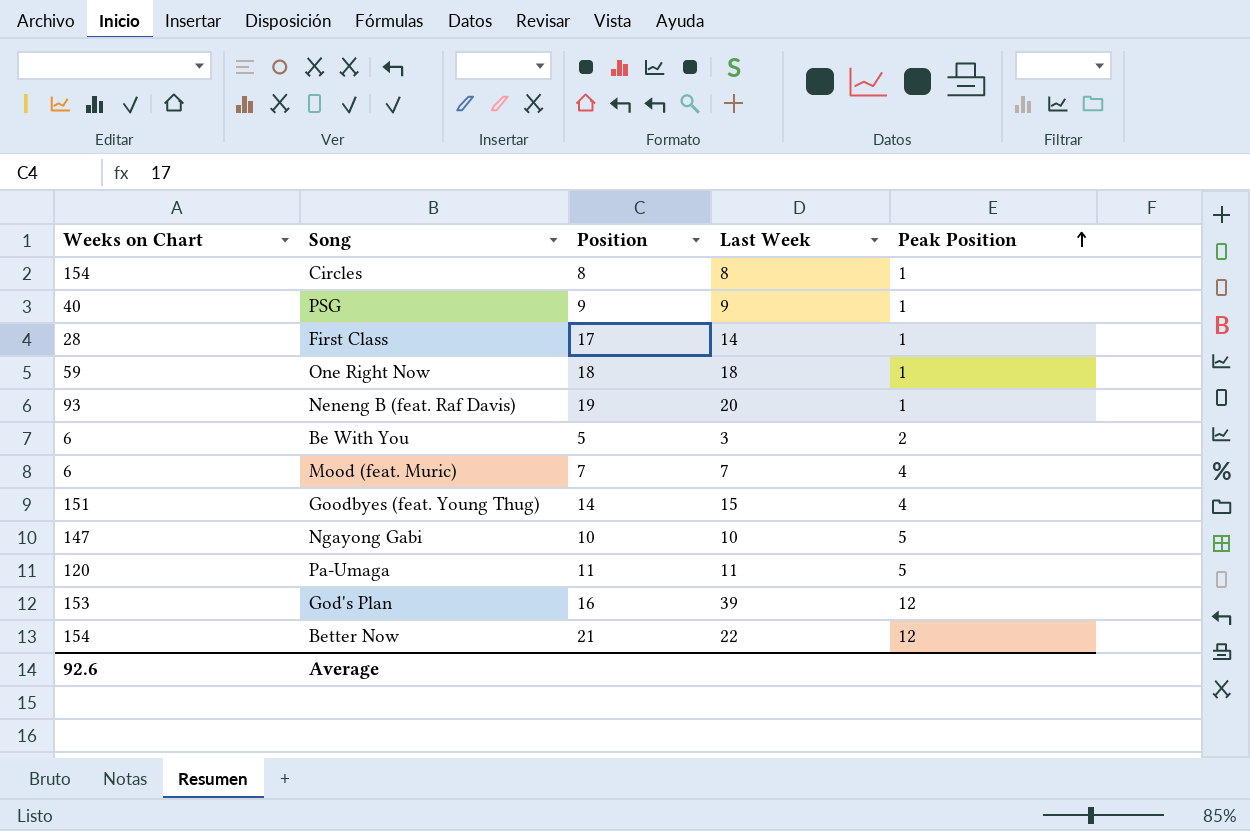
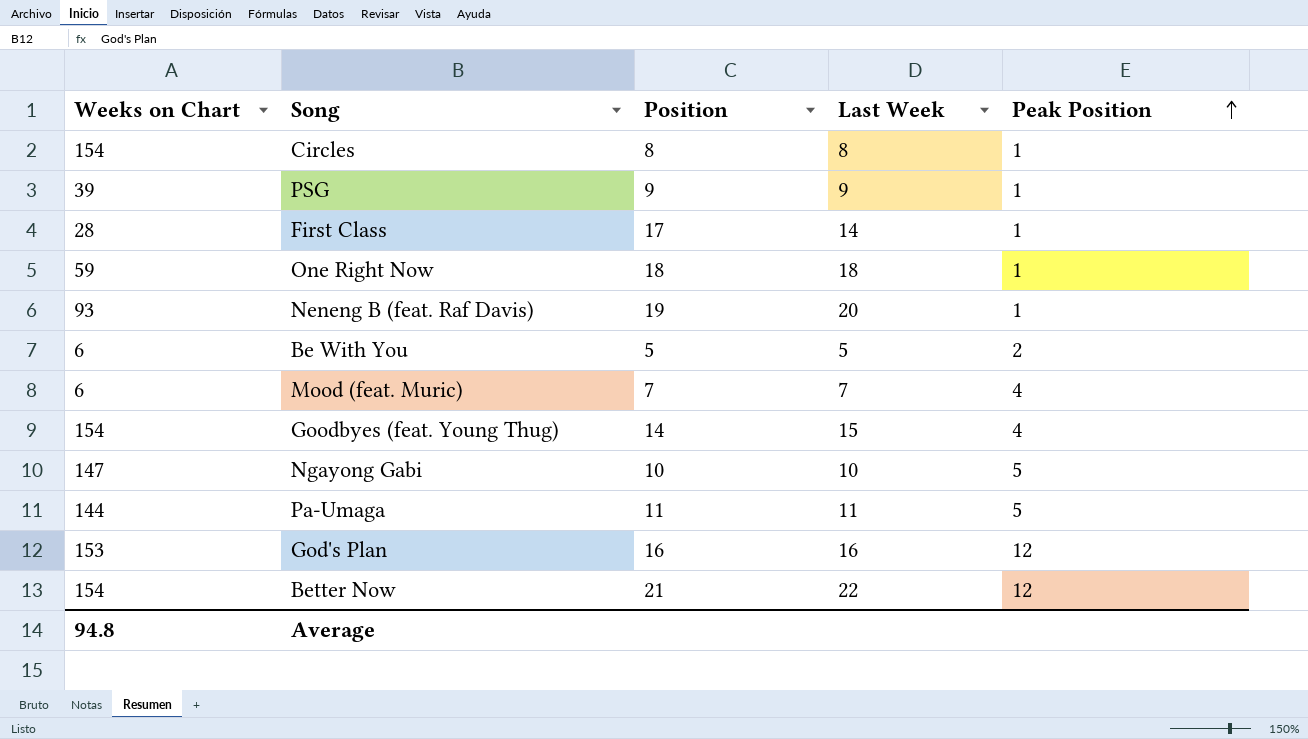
PSG | Weeks on Chart: 40 -> 39
Be With You | Last Week: 3 -> 5
Goodbyes (feat. Young Thug) | Weeks on Chart: 151 -> 154
Pa-Umaga | Weeks on Chart: 120 -> 144
God's Plan | Last Week: 39 -> 16
Average | Weeks on Chart: 92.6 -> 94.8

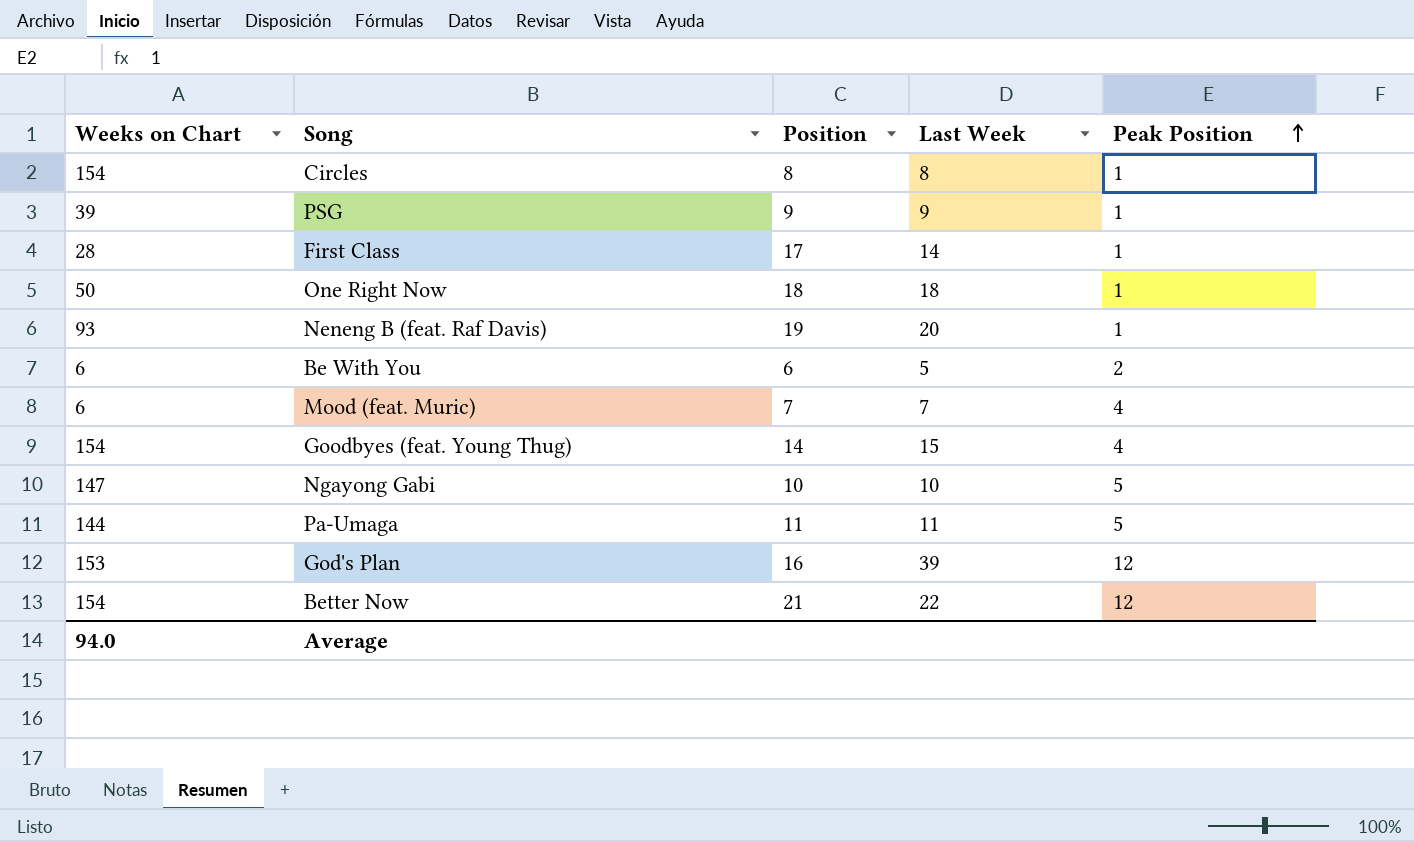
One Right Now | Weeks on Chart: 59 -> 50
Be With You | Position: 5 -> 6
God's Plan | Last Week: 16 -> 39
Average | Weeks on Chart: 94.8 -> 94.0

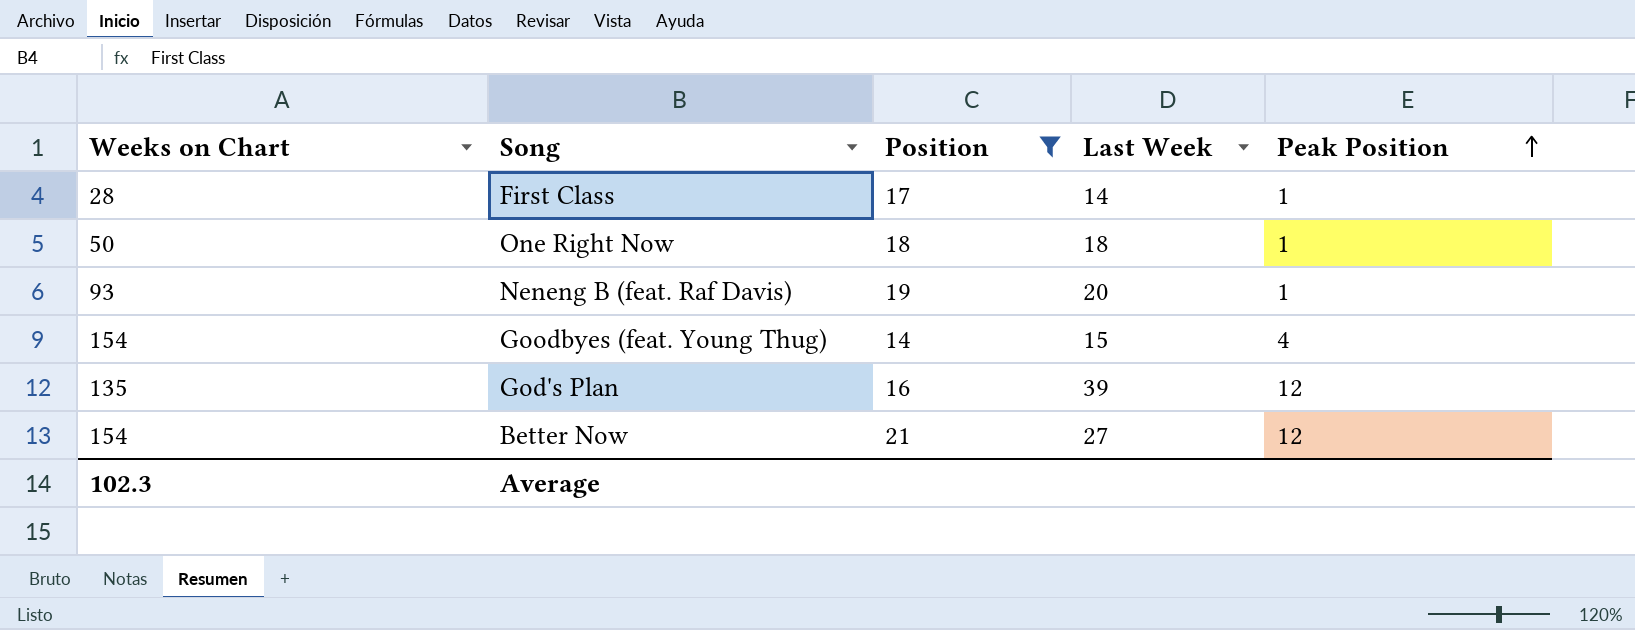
filter: none -> Position >= 14
God's Plan | Weeks on Chart: 153 -> 135
Better Now | Last Week: 22 -> 27
Average | Weeks on Chart: 94.0 -> 102.3

